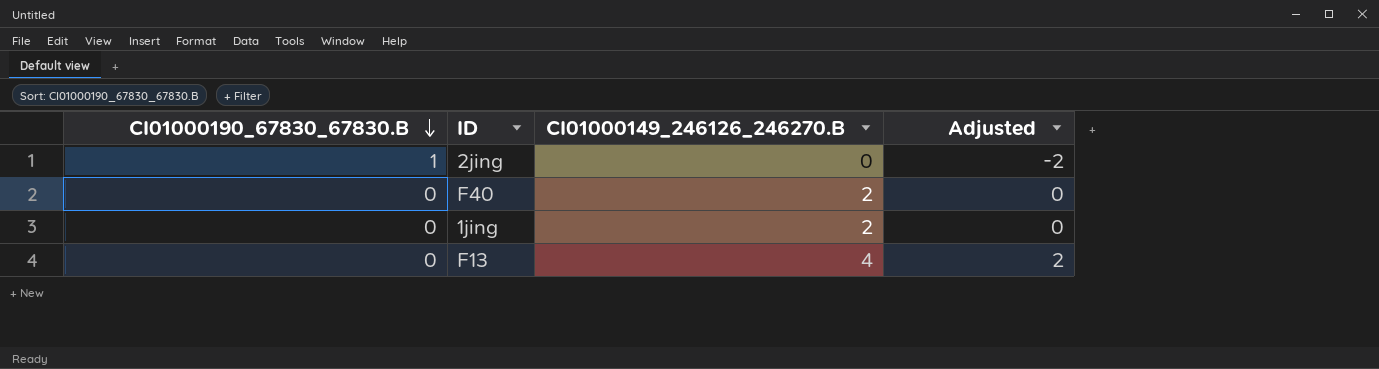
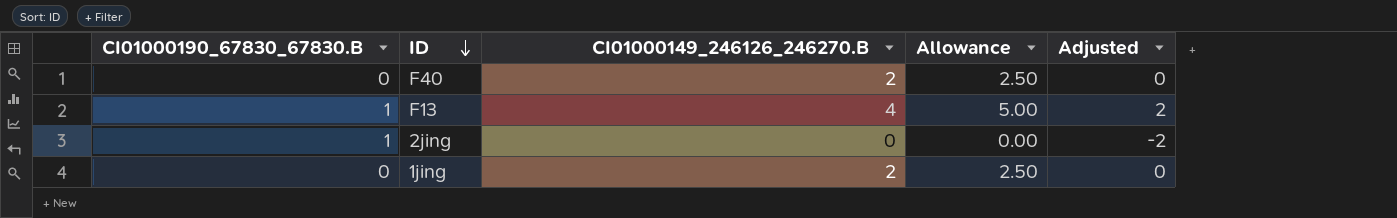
row order: CI01000190_67830_67830.B descending -> ID descending
column Allowance | formula: none -> [CI01000149_246126_246270.B] * 1.25
F13 | CI01000190_67830_67830.B: 0 -> 1

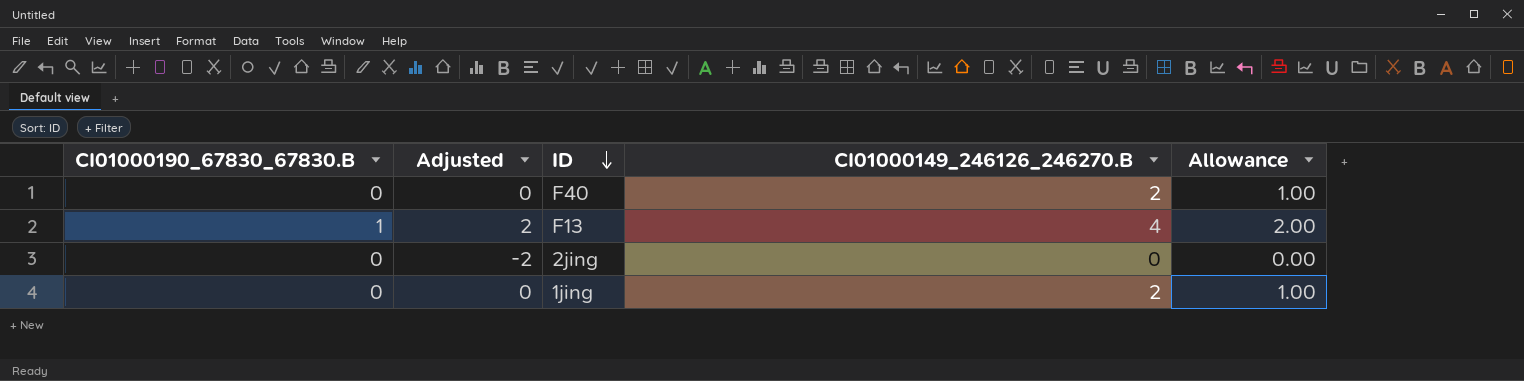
column Adjusted | position: 5 -> 2
column Allowance | formula: [CI01000149_246126_246270.B] * 1.25 -> [CI01000149_246126_246270.B] * 0.5
2jing | CI01000190_67830_67830.B: 1 -> 0

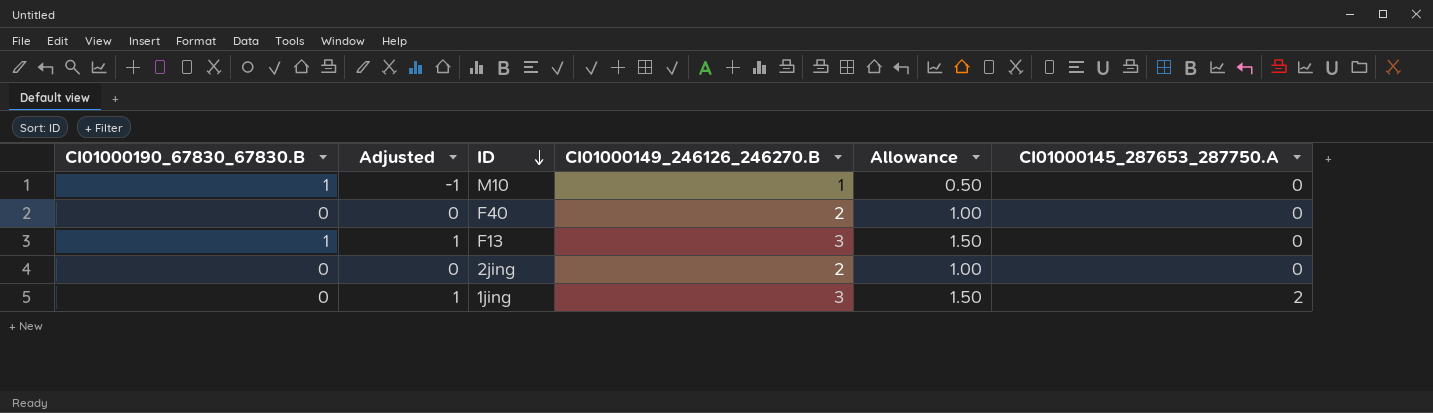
column CI01000145_287653_287750.A | position: none -> 6
row M10: none -> 1 | -1 | 1 | 0.50 | 0
F13 | Adjusted: 2 -> 1
F13 | CI01000149_246126_246270.B: 4 -> 3
F13 | Allowance: 2.00 -> 1.50
2jing | Adjusted: -2 -> 0
2jing | CI01000149_246126_246270.B: 0 -> 2
2jing | Allowance: 0.00 -> 1.00
1jing | Adjusted: 0 -> 1
1jing | CI01000149_246126_246270.B: 2 -> 3
1jing | Allowance: 1.00 -> 1.50

